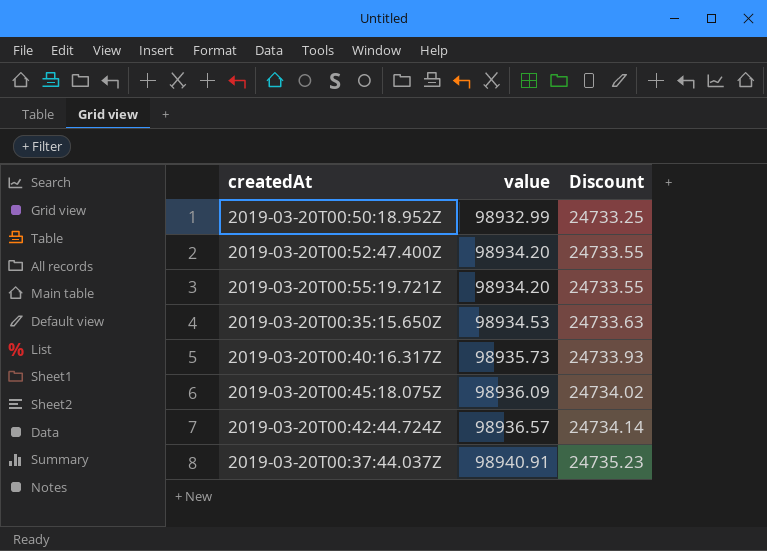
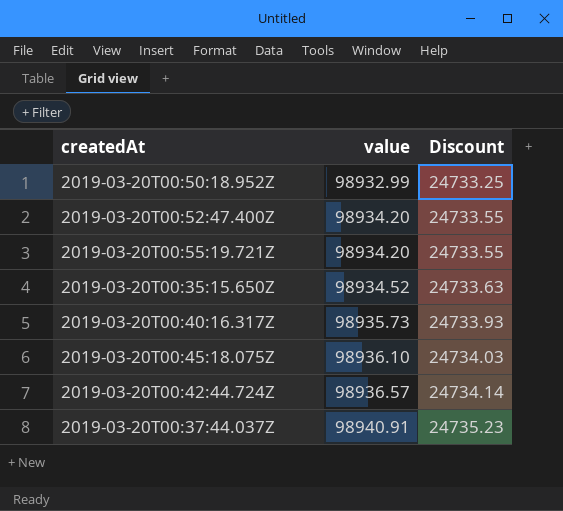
2019-03-20T00:35:15.650Z | value: 98934.53 -> 98934.52
2019-03-20T00:45:18.075Z | value: 98936.09 -> 98936.10
2019-03-20T00:45:18.075Z | Discount: 24734.02 -> 24734.03

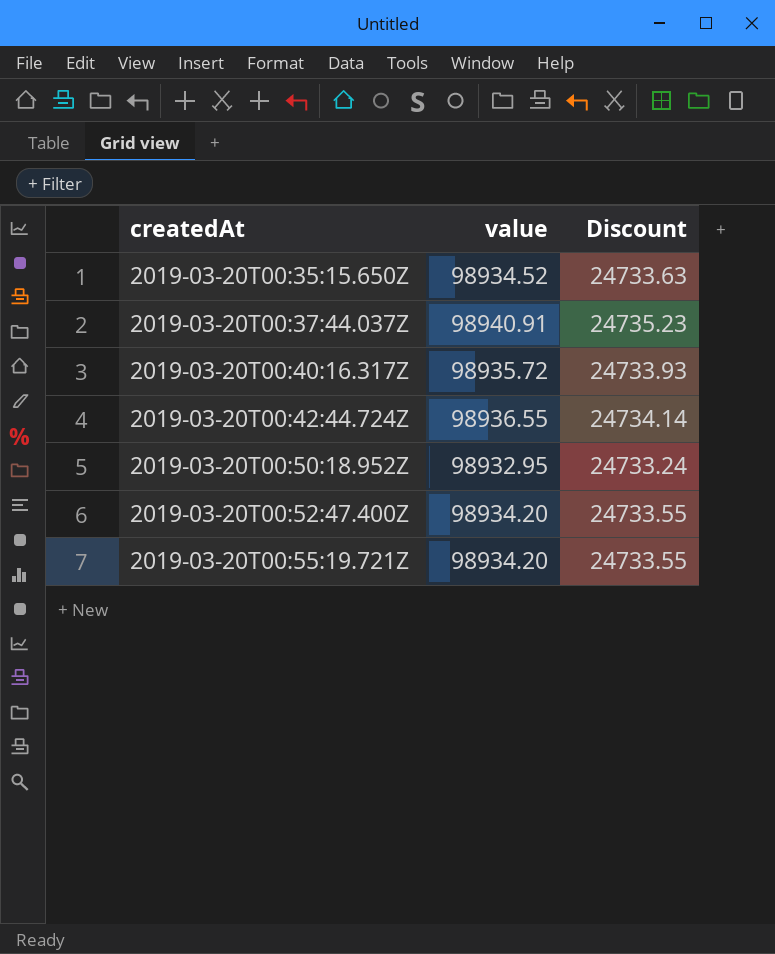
row order: value ascending -> createdAt ascending
row 2019-03-20T00:45:18.075Z: 98936.10 | 24734.03 -> none
2019-03-20T00:40:16.317Z | value: 98935.73 -> 98935.72
2019-03-20T00:42:44.724Z | value: 98936.57 -> 98936.55
2019-03-20T00:50:18.952Z | value: 98932.99 -> 98932.95
2019-03-20T00:50:18.952Z | Discount: 24733.25 -> 24733.24

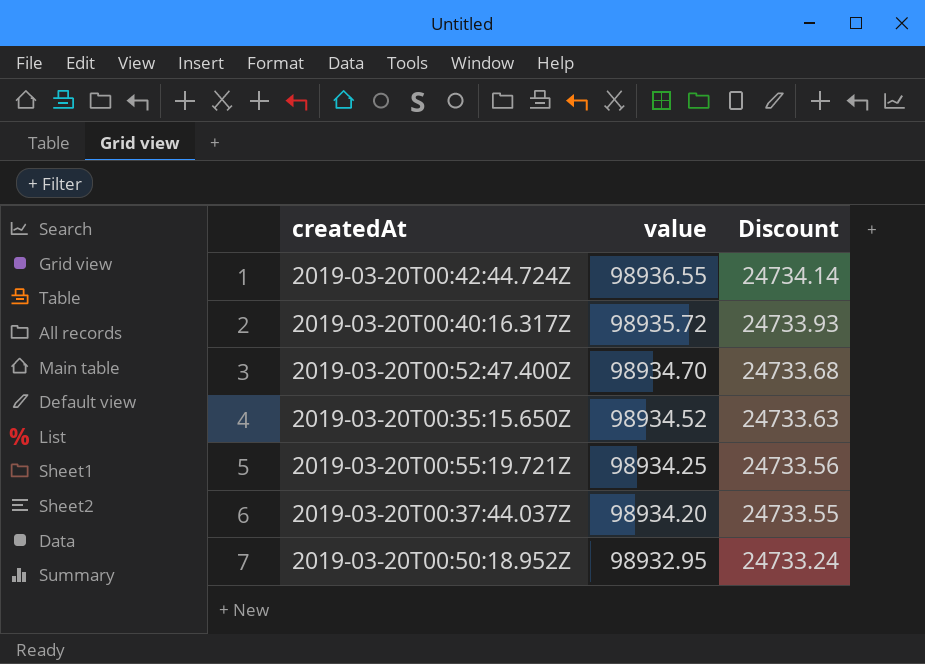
row order: createdAt ascending -> value descending
2019-03-20T00:52:47.400Z | value: 98934.20 -> 98934.70
2019-03-20T00:52:47.400Z | Discount: 24733.55 -> 24733.68
2019-03-20T00:55:19.721Z | value: 98934.20 -> 98934.25
2019-03-20T00:55:19.721Z | Discount: 24733.55 -> 24733.56
2019-03-20T00:37:44.037Z | value: 98940.91 -> 98934.20
2019-03-20T00:37:44.037Z | Discount: 24735.23 -> 24733.55

